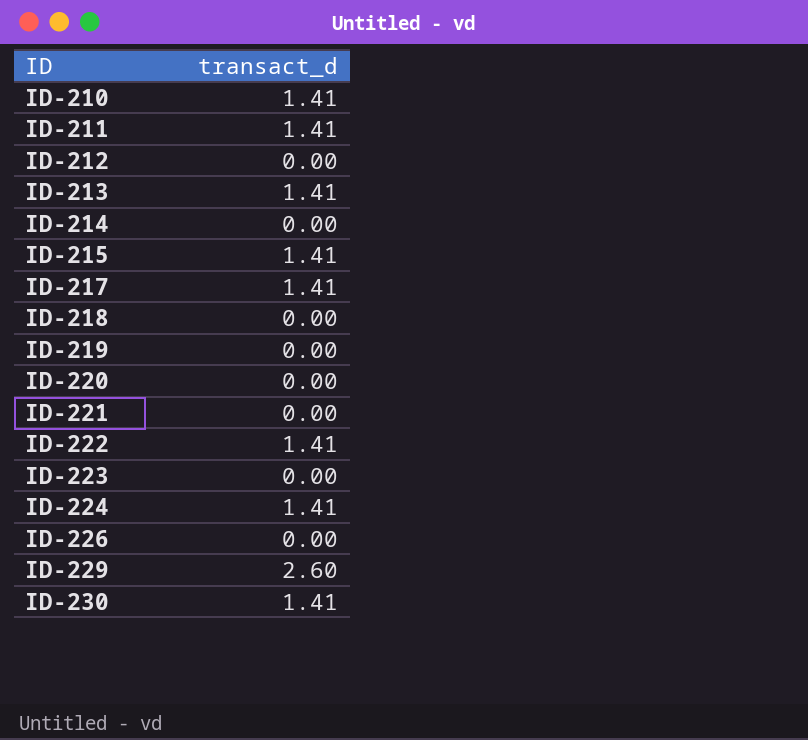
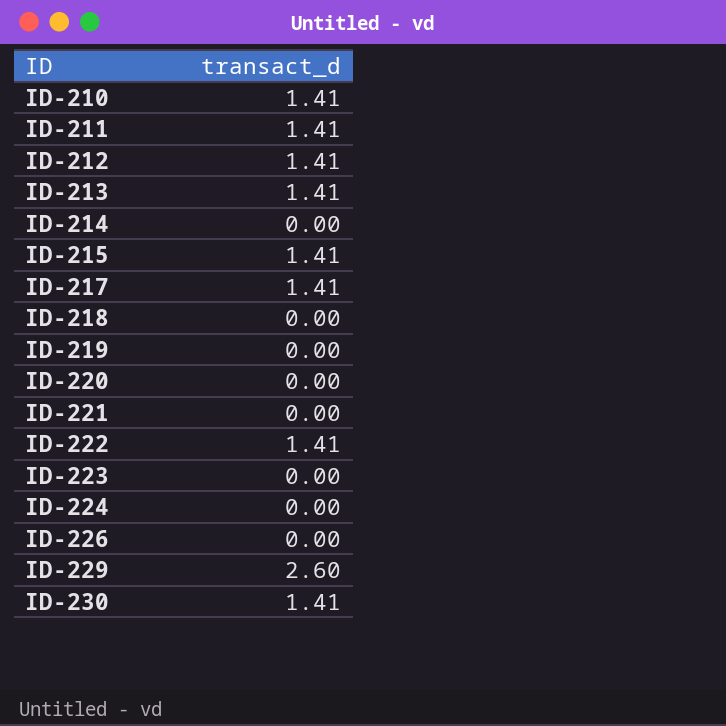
ID-212 | transact_d: 0.00 -> 1.41
ID-224 | transact_d: 1.41 -> 0.00

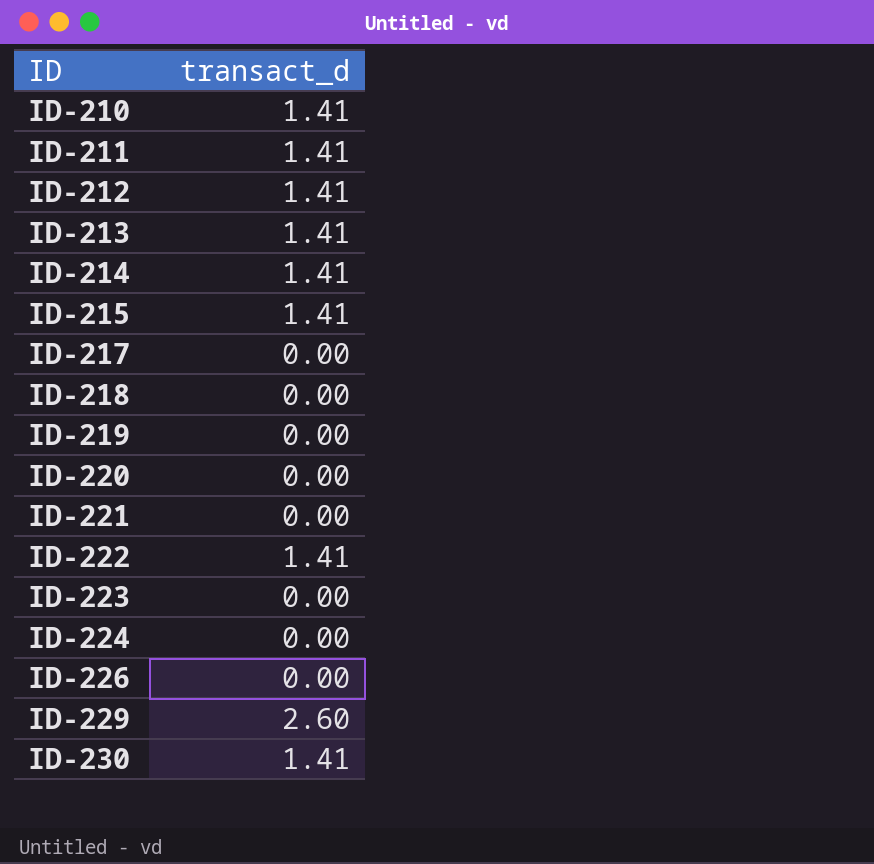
ID-214 | transact_d: 0.00 -> 1.41
ID-217 | transact_d: 1.41 -> 0.00

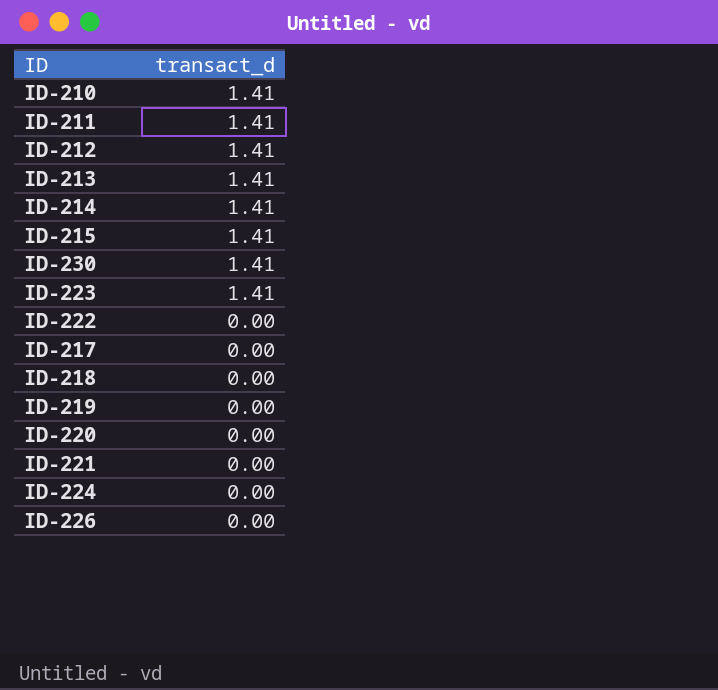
row order: ID ascending -> transact_d descending
row ID-229: 2.60 -> none
ID-223 | transact_d: 0.00 -> 1.41
ID-222 | transact_d: 1.41 -> 0.00

